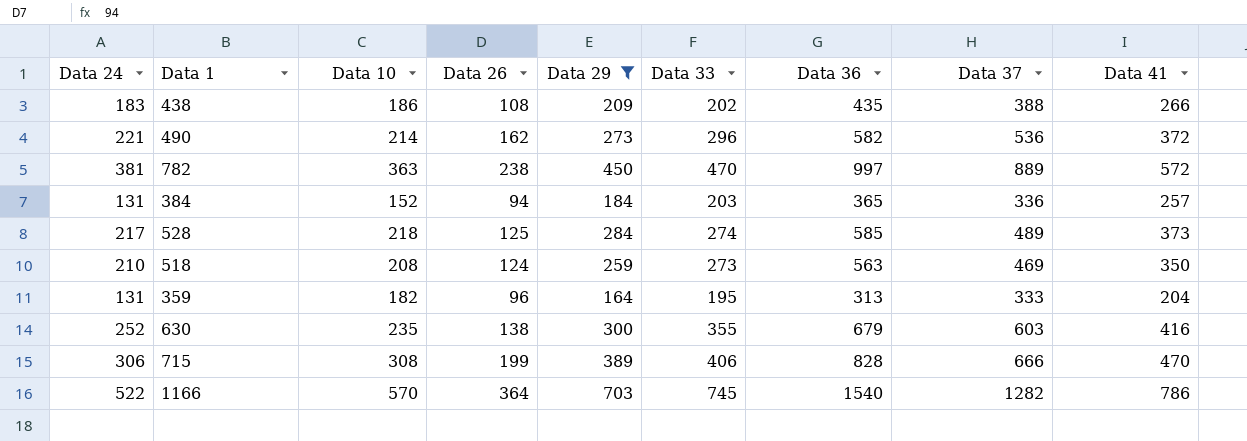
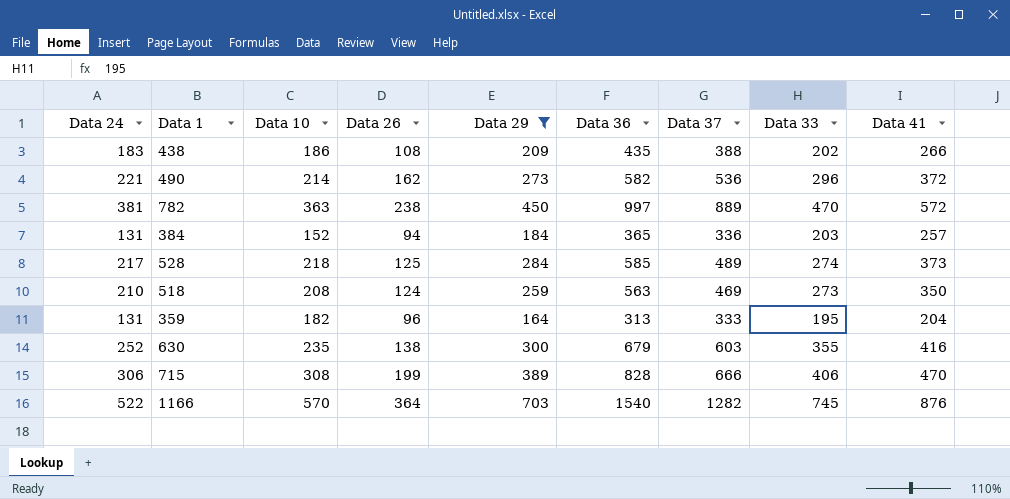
column Data 33 | position: 6 -> 8
1166 | Data 41: 786 -> 876

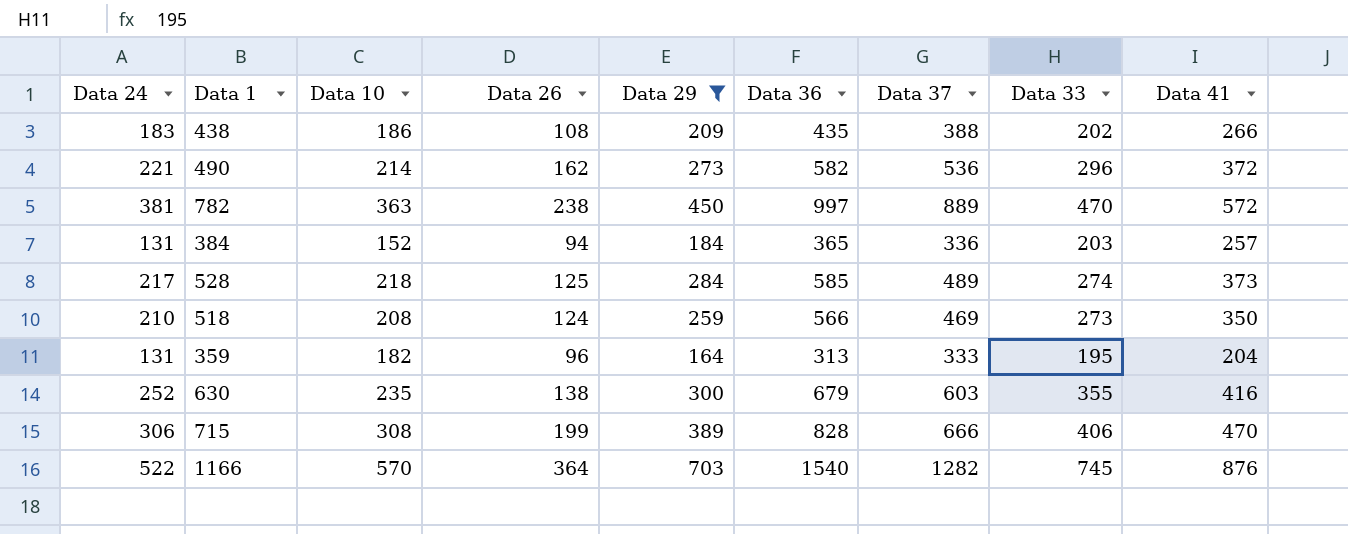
518 | Data 36: 563 -> 566

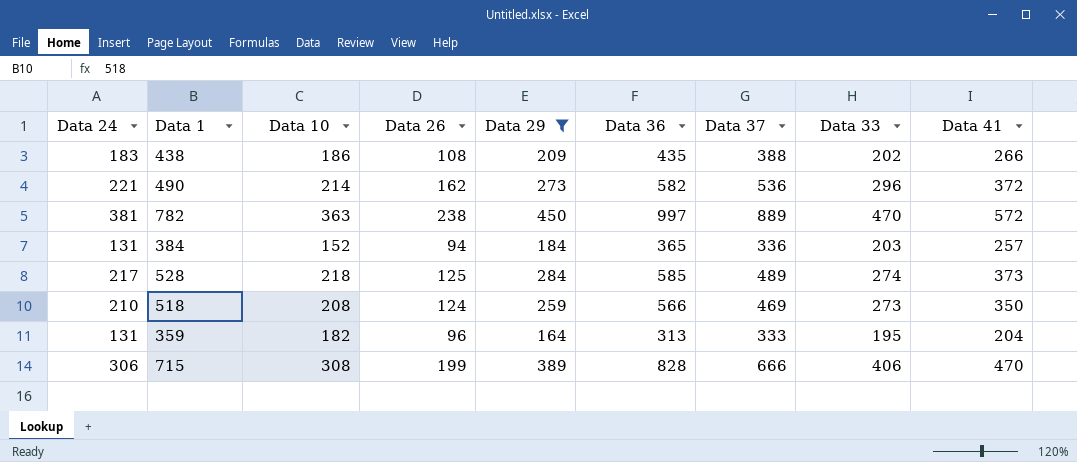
row 630: 252 | 235 | 138 | 300 | 679 | 603 | 355 | 416 -> none
row 1166: 522 | 570 | 364 | 703 | 1540 | 1282 | 745 | 876 -> none

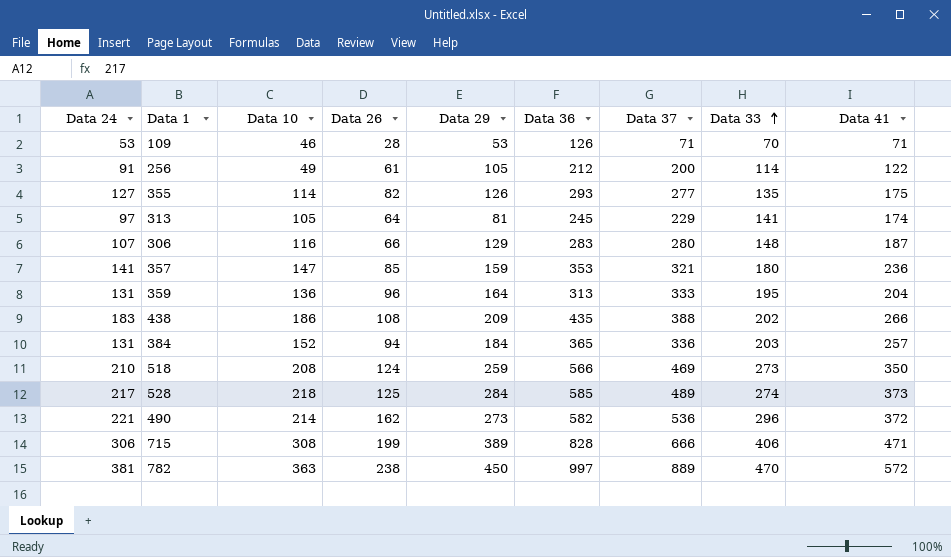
filter: Data 29 >= 164 -> none
row order: none -> Data 33 ascending
359 | Data 10: 182 -> 136
715 | Data 41: 470 -> 471

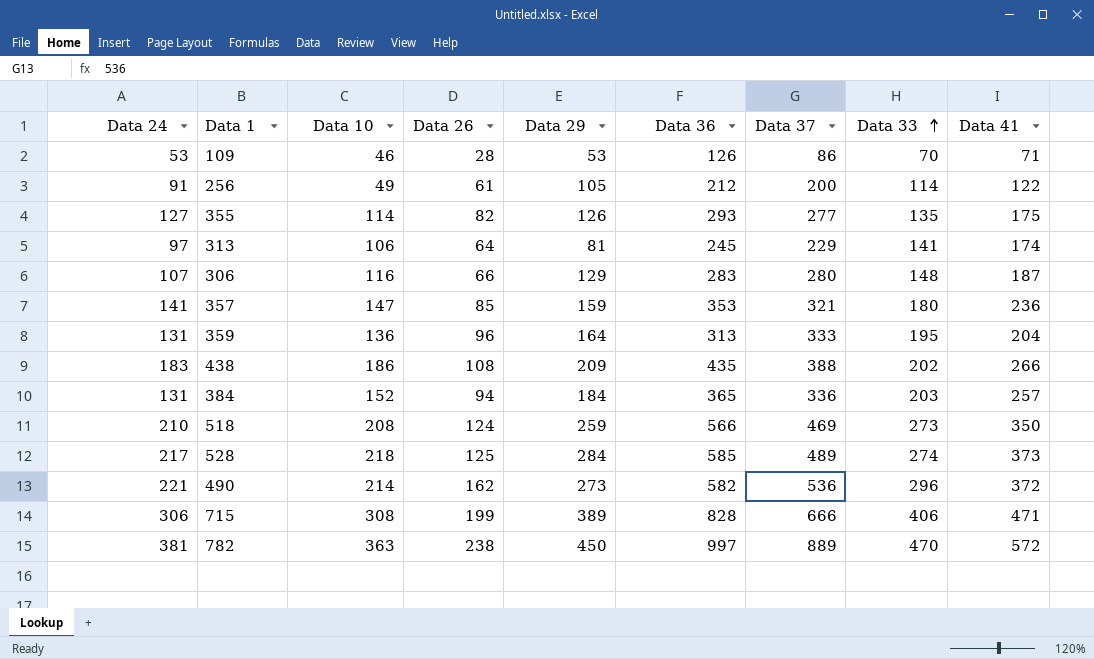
109 | Data 37: 71 -> 86
313 | Data 10: 105 -> 106

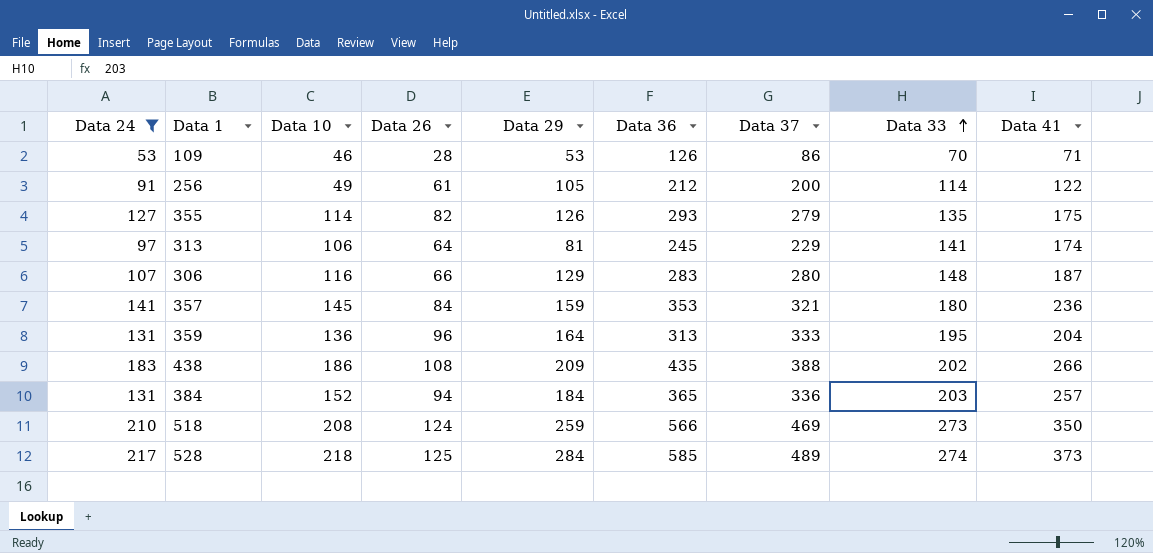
filter: none -> Data 24 <= 217
355 | Data 37: 277 -> 279
357 | Data 10: 147 -> 145
357 | Data 26: 85 -> 84

